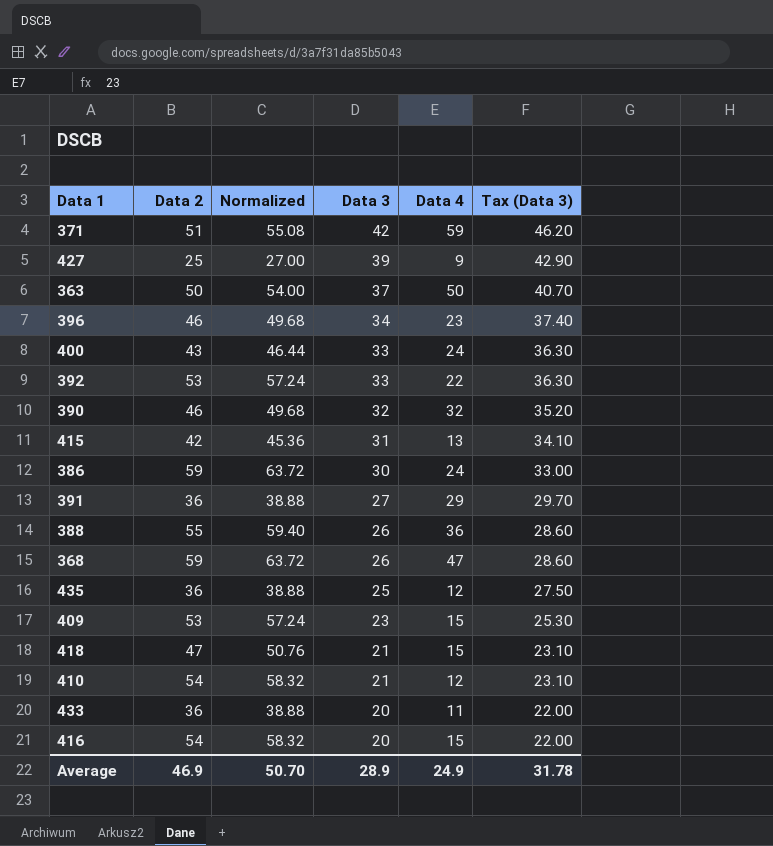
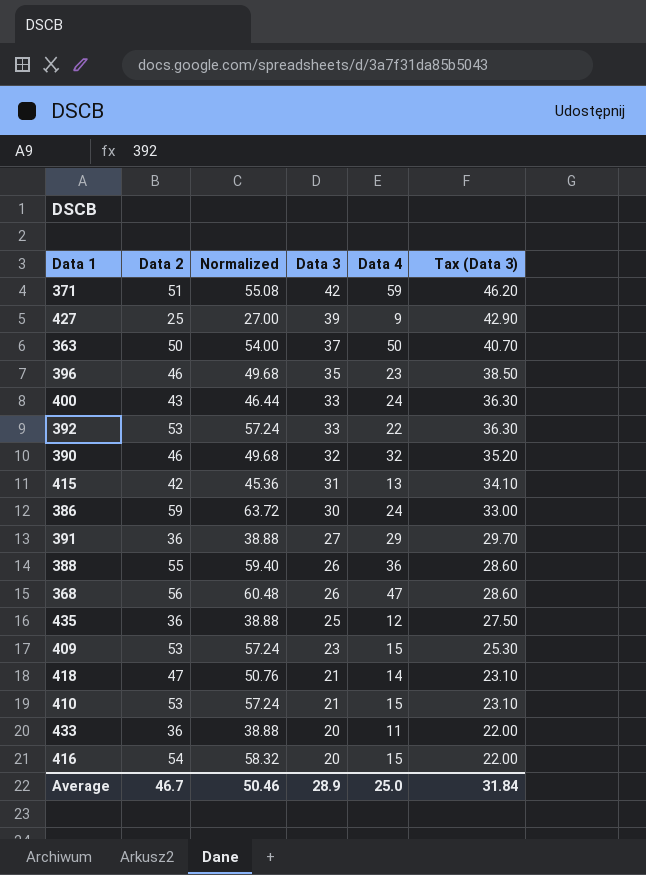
396 | Data 3: 34 -> 35
396 | Tax (Data 3): 37.40 -> 38.50
368 | Data 2: 59 -> 56
368 | Normalized: 63.72 -> 60.48
418 | Data 4: 15 -> 14
410 | Data 2: 54 -> 53
410 | Normalized: 58.32 -> 57.24
410 | Data 4: 12 -> 15
Average | Data 2: 46.9 -> 46.7
Average | Normalized: 50.70 -> 50.46
Average | Data 4: 24.9 -> 25.0
Average | Tax (Data 3): 31.78 -> 31.84

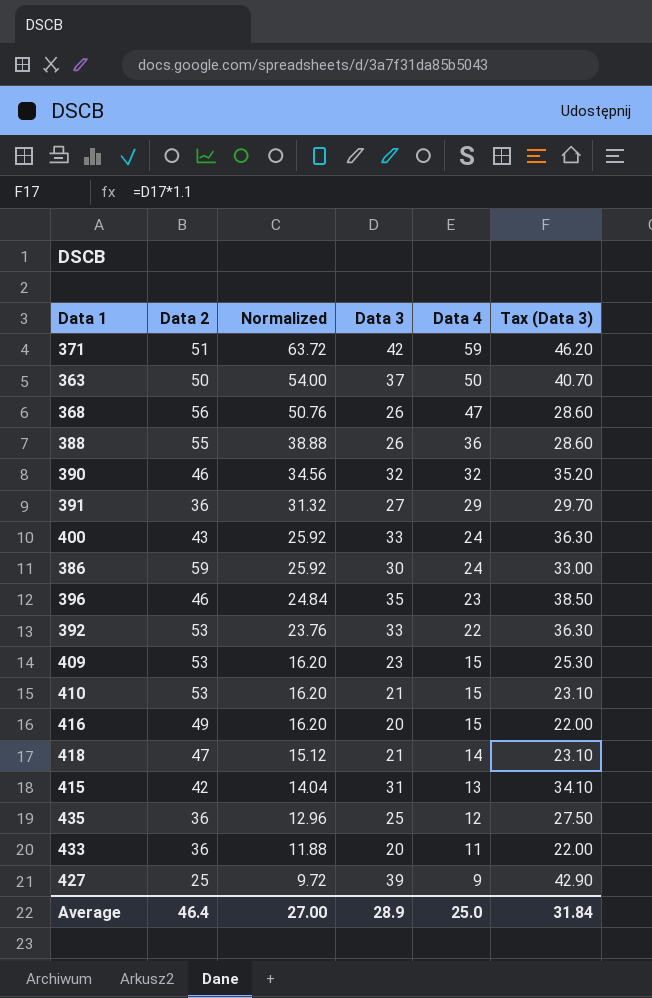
row order: Data 3 descending -> Normalized descending
column Normalized | formula: [Data 2] * 1.08 -> [Data 4] * 1.08
416 | Data 2: 54 -> 49
Average | Data 2: 46.7 -> 46.4
Average | Normalized: 50.46 -> 27.00

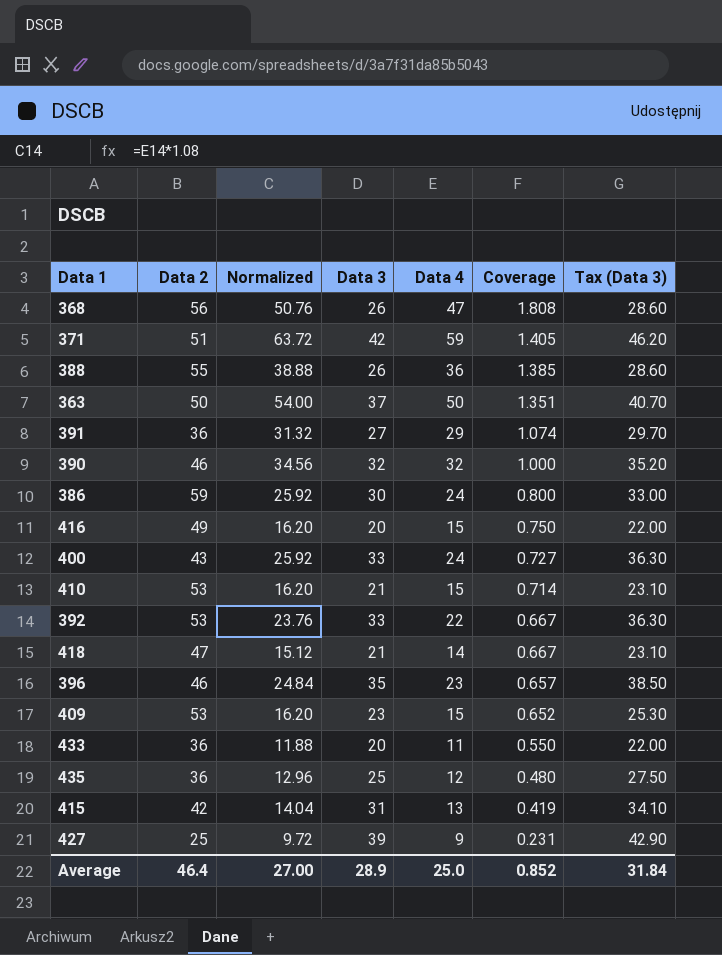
row order: Normalized descending -> Coverage descending
column Coverage | formula: none -> [Data 4] / [Data 3]

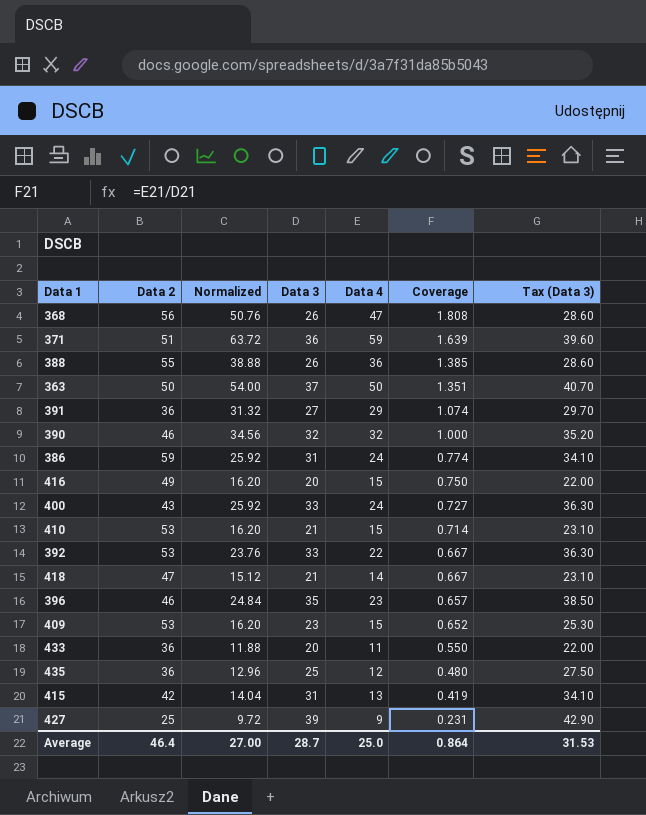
371 | Data 3: 42 -> 36
371 | Coverage: 1.405 -> 1.639
371 | Tax (Data 3): 46.20 -> 39.60
386 | Data 3: 30 -> 31
386 | Coverage: 0.800 -> 0.774
386 | Tax (Data 3): 33.00 -> 34.10
Average | Data 3: 28.9 -> 28.7
Average | Coverage: 0.852 -> 0.864
Average | Tax (Data 3): 31.84 -> 31.53

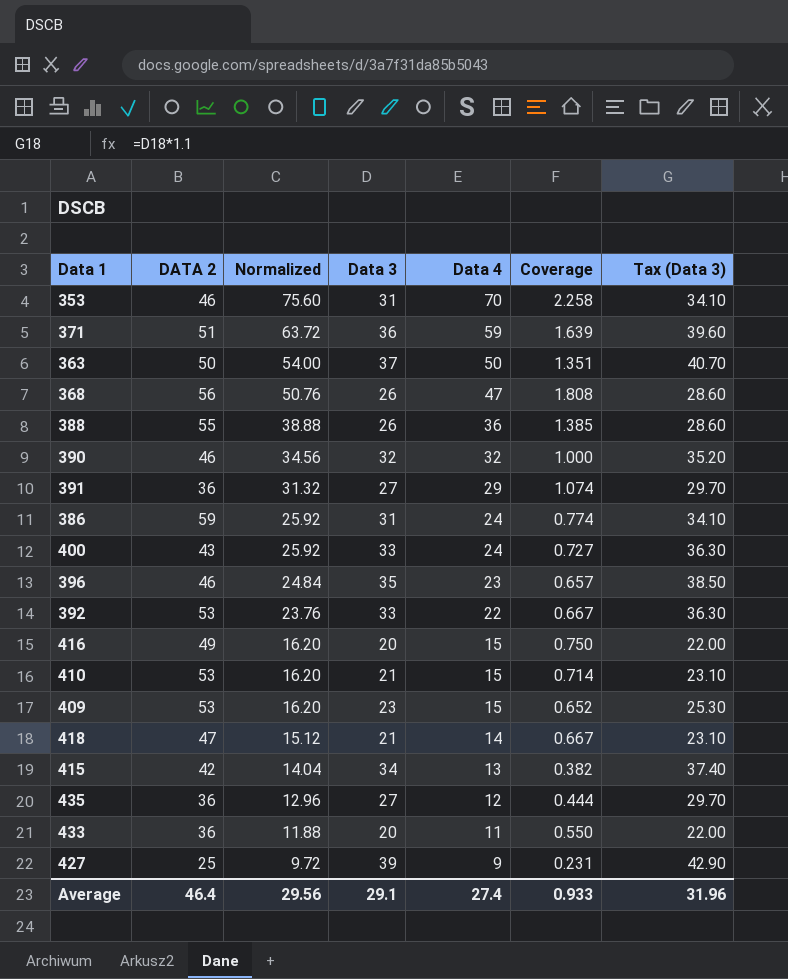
row order: Coverage descending -> Normalized descending
column name: Data 2 -> DATA 2
row 353: none -> 46 | 75.60 | 31 | 70 | 2.258 | 34.10
415 | Data 3: 31 -> 34
415 | Coverage: 0.419 -> 0.382
415 | Tax (Data 3): 34.10 -> 37.40
435 | Data 3: 25 -> 27
435 | Coverage: 0.480 -> 0.444
435 | Tax (Data 3): 27.50 -> 29.70
Average | Normalized: 27.00 -> 29.56
Average | Data 3: 28.7 -> 29.1
Average | Data 4: 25.0 -> 27.4
Average | Coverage: 0.864 -> 0.933
Average | Tax (Data 3): 31.53 -> 31.96

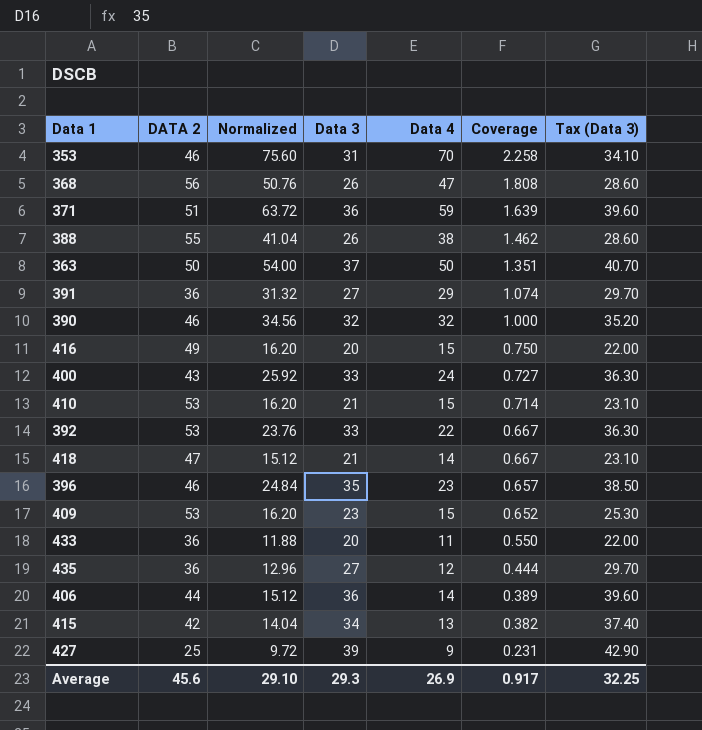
row order: Normalized descending -> Coverage descending
row 386: 59 | 25.92 | 31 | 24 | 0.774 | 34.10 -> none
388 | Normalized: 38.88 -> 41.04
388 | Data 4: 36 -> 38
388 | Coverage: 1.385 -> 1.462
row 406: none -> 44 | 15.12 | 36 | 14 | 0.389 | 39.60
Average | DATA 2: 46.4 -> 45.6
Average | Normalized: 29.56 -> 29.10
Average | Data 3: 29.1 -> 29.3
Average | Data 4: 27.4 -> 26.9
Average | Coverage: 0.933 -> 0.917
Average | Tax (Data 3): 31.96 -> 32.25

